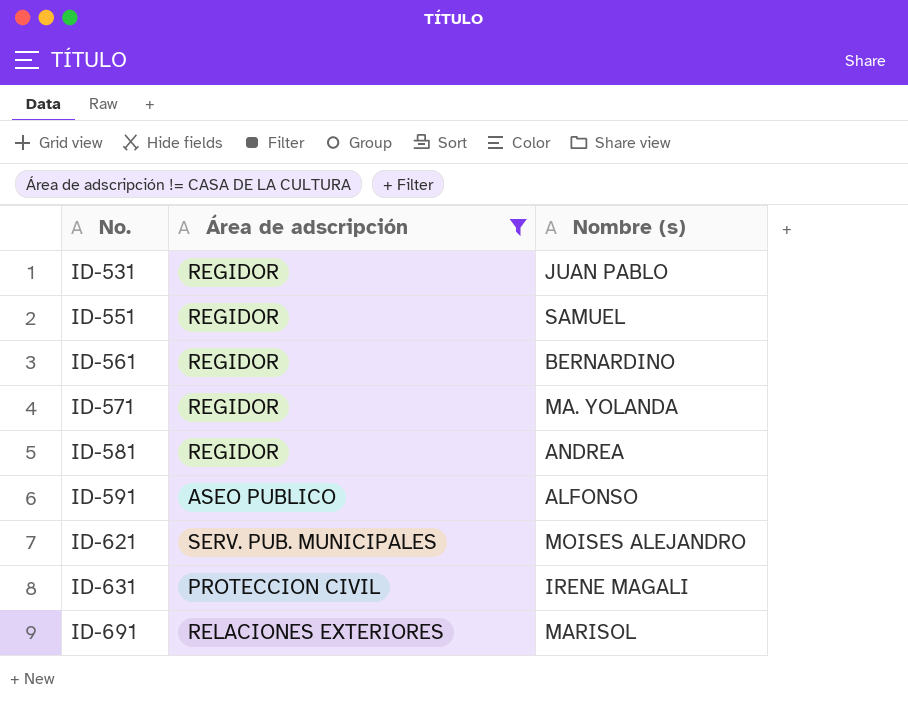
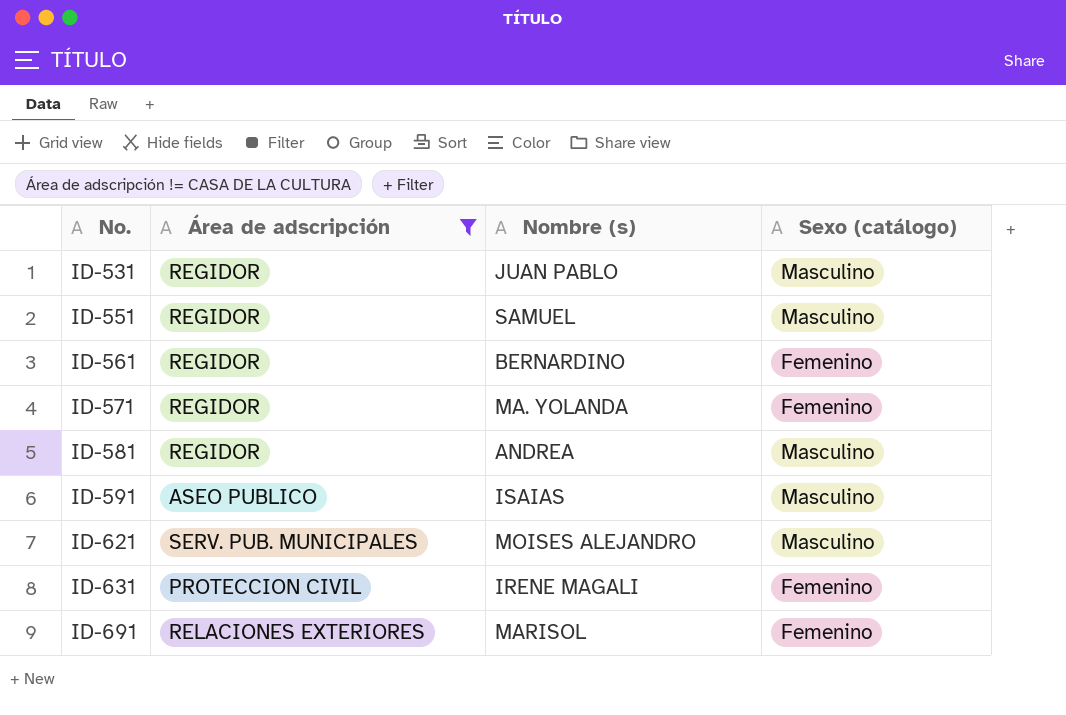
column Sexo (catálogo) | position: none -> 4
ID-591 | Nombre (s): ALFONSO -> ISAIAS

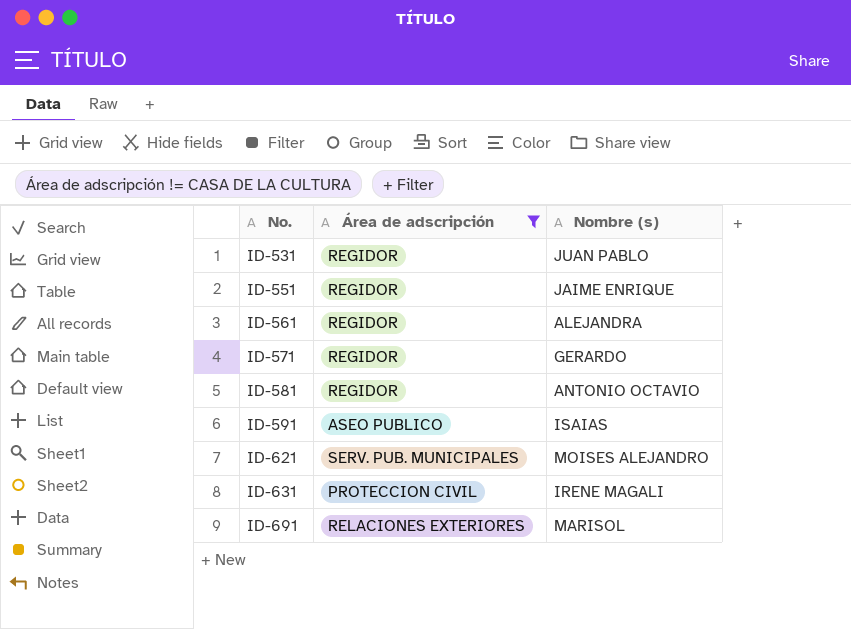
column Sexo (catálogo) | position: 4 -> none
ID-551 | Nombre (s): SAMUEL -> JAIME ENRIQUE
ID-561 | Nombre (s): BERNARDINO -> ALEJANDRA
ID-571 | Nombre (s): MA. YOLANDA -> GERARDO
ID-581 | Nombre (s): ANDREA -> ANTONIO OCTAVIO

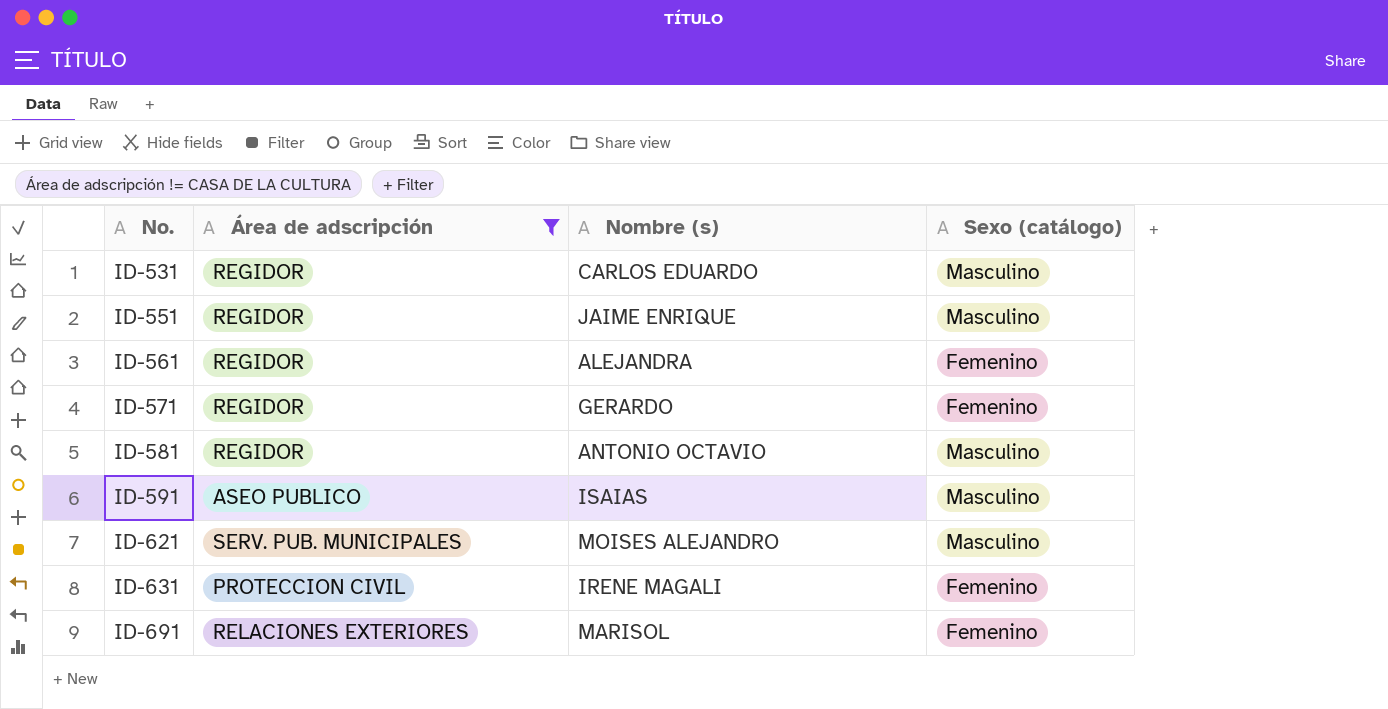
column Sexo (catálogo) | position: none -> 4
ID-531 | Nombre (s): JUAN PABLO -> CARLOS EDUARDO

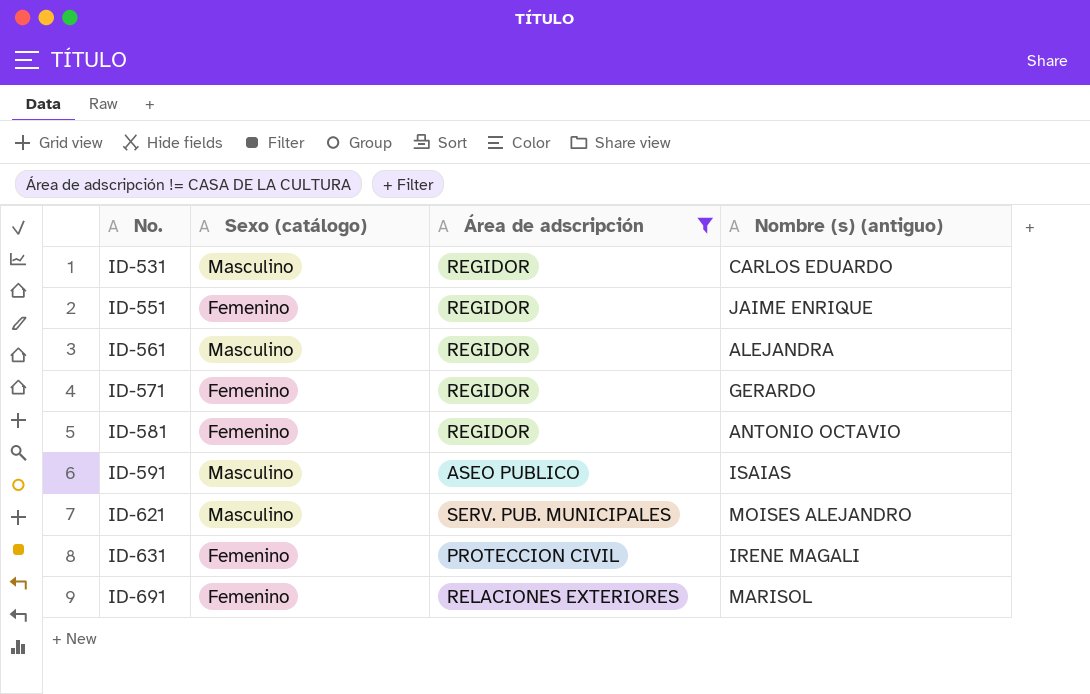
column Sexo (catálogo) | position: 4 -> 2
column name: Nombre (s) -> Nombre (s) (antiguo)
ID-551 | Sexo (catálogo): Masculino -> Femenino
ID-561 | Sexo (catálogo): Femenino -> Masculino
ID-581 | Sexo (catálogo): Masculino -> Femenino

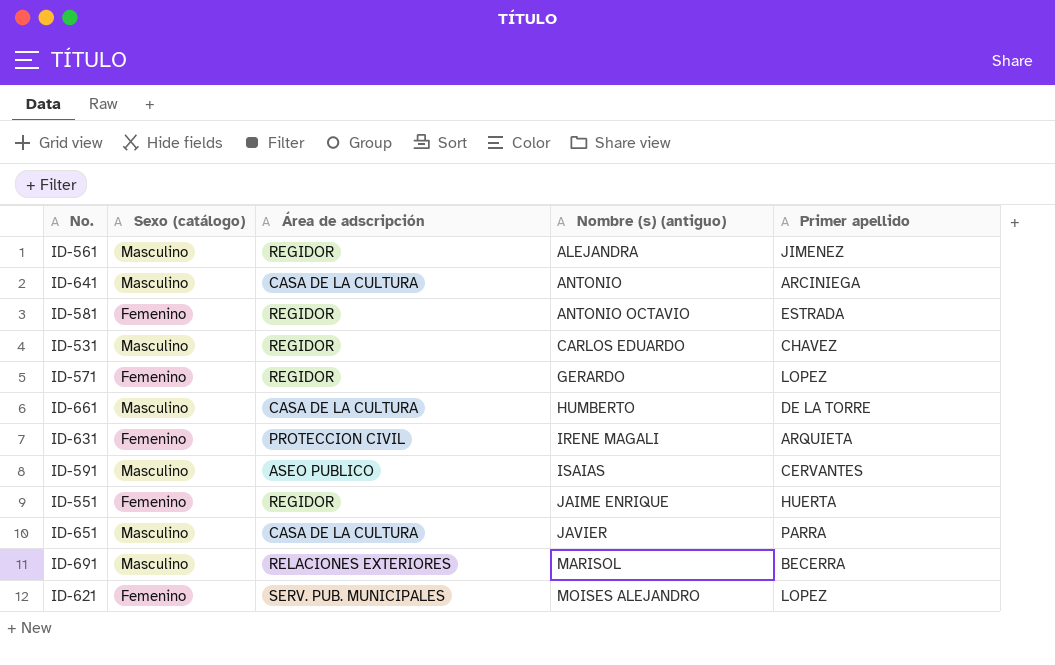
filter: Área de adscripción != CASA DE LA CULTURA -> none
row order: No. ascending -> Nombre (s) (antiguo) ascending
column Primer apellido | position: none -> 5
ID-691 | Sexo (catálogo): Femenino -> Masculino
ID-621 | Sexo (catálogo): Masculino -> Femenino

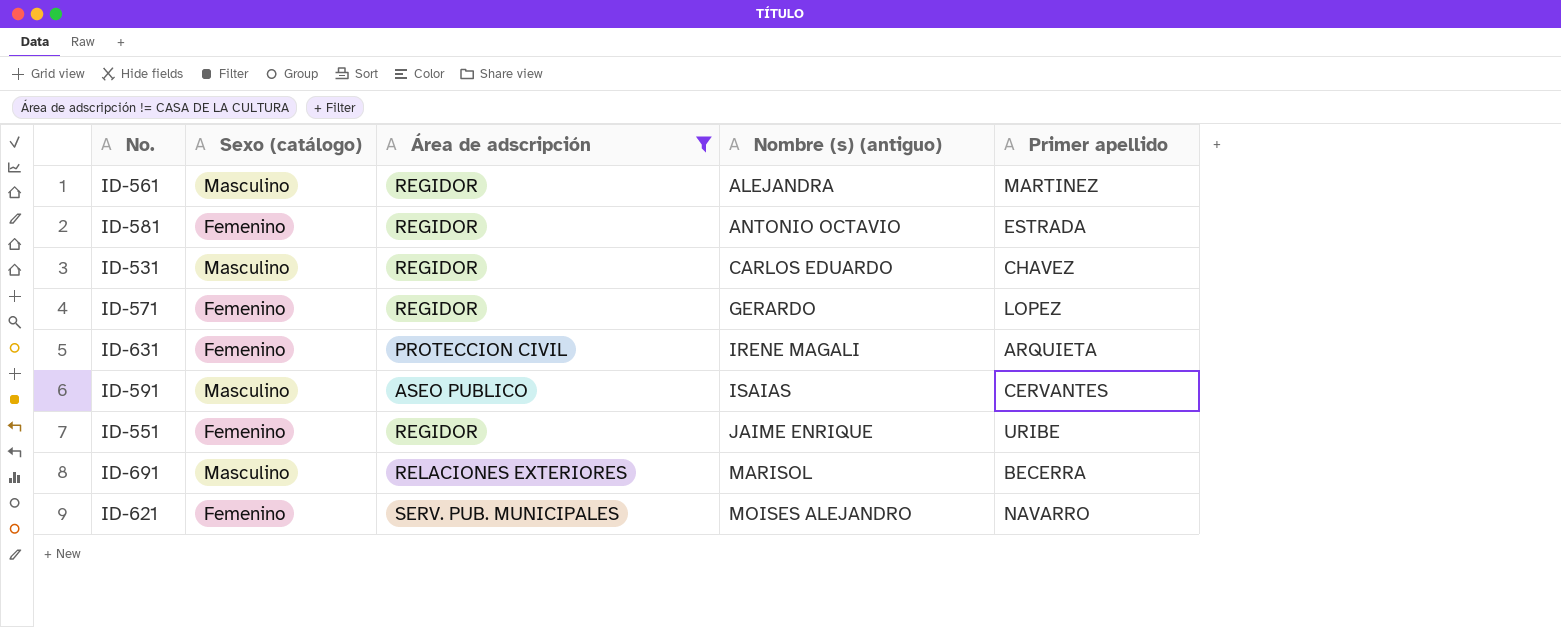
filter: none -> Área de adscripción != CASA DE LA CULTURA
ID-561 | Primer apellido: JIMENEZ -> MARTINEZ
ID-551 | Primer apellido: HUERTA -> URIBE
ID-621 | Primer apellido: LOPEZ -> NAVARRO

